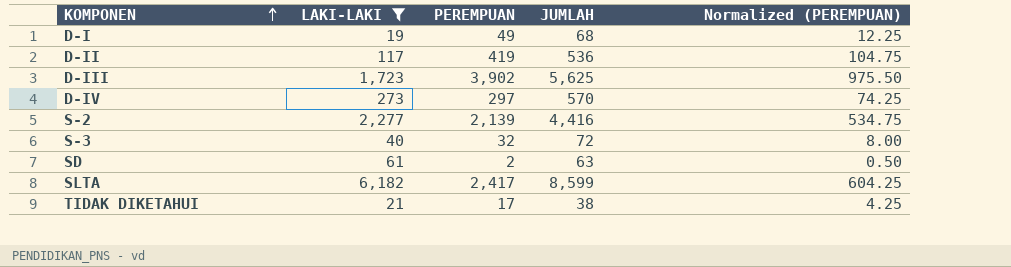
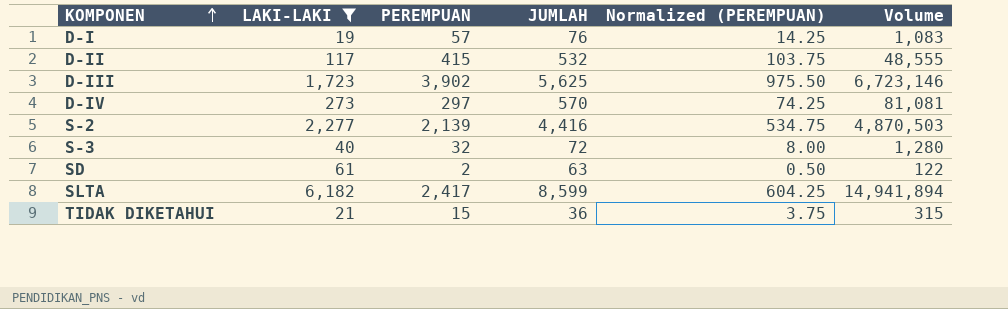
column Volume | formula: none -> [LAKI-LAKI] * [PEREMPUAN]
D-I | PEREMPUAN: 49 -> 57
D-I | JUMLAH: 68 -> 76
D-I | Normalized (PEREMPUAN): 12.25 -> 14.25
D-II | PEREMPUAN: 419 -> 415
D-II | JUMLAH: 536 -> 532
D-II | Normalized (PEREMPUAN): 104.75 -> 103.75
TIDAK DIKETAHUI | PEREMPUAN: 17 -> 15
TIDAK DIKETAHUI | JUMLAH: 38 -> 36
TIDAK DIKETAHUI | Normalized (PEREMPUAN): 4.25 -> 3.75

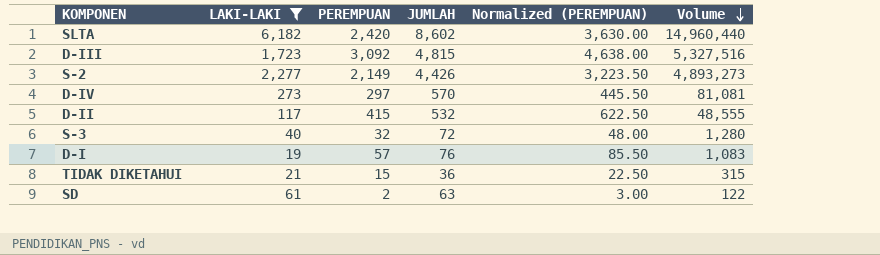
row order: KOMPONEN ascending -> Volume descending
column Normalized (PEREMPUAN) | formula: [PEREMPUAN] * 0.25 -> [PEREMPUAN] * 1.5
SLTA | PEREMPUAN: 2,417 -> 2,420
SLTA | JUMLAH: 8,599 -> 8,602
SLTA | Volume: 14,941,894 -> 14,960,440
D-III | PEREMPUAN: 3,902 -> 3,092
D-III | JUMLAH: 5,625 -> 4,815
D-III | Volume: 6,723,146 -> 5,327,516
S-2 | PEREMPUAN: 2,139 -> 2,149
S-2 | JUMLAH: 4,416 -> 4,426
S-2 | Volume: 4,870,503 -> 4,893,273

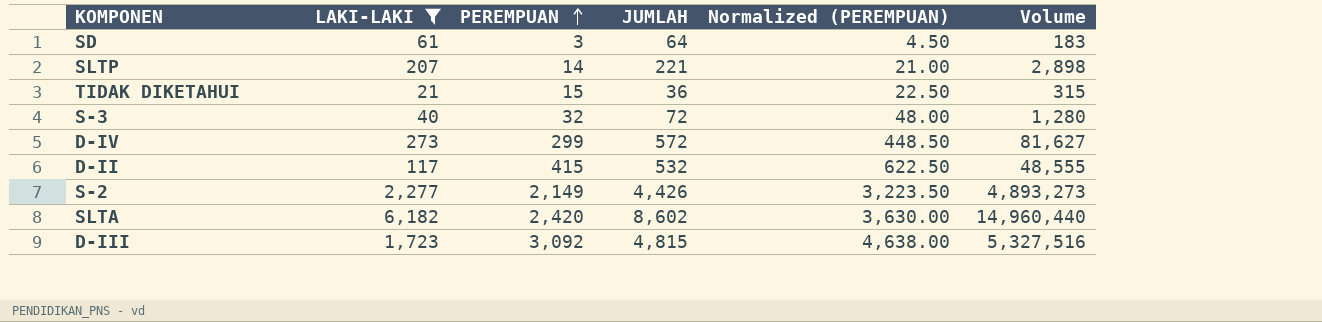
row order: Volume descending -> PEREMPUAN ascending
row D-I: 19 | 57 | 76 | 85.50 | 1,083 -> none
SD | PEREMPUAN: 2 -> 3
SD | JUMLAH: 63 -> 64
SD | Normalized (PEREMPUAN): 3.00 -> 4.50
SD | Volume: 122 -> 183
row SLTP: none -> 207 | 14 | 221 | 21.00 | 2,898
D-IV | PEREMPUAN: 297 -> 299
D-IV | JUMLAH: 570 -> 572
D-IV | Normalized (PEREMPUAN): 445.50 -> 448.50
D-IV | Volume: 81,081 -> 81,627

